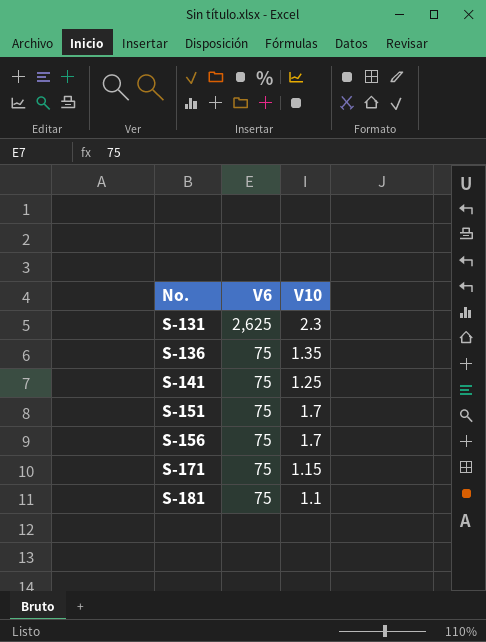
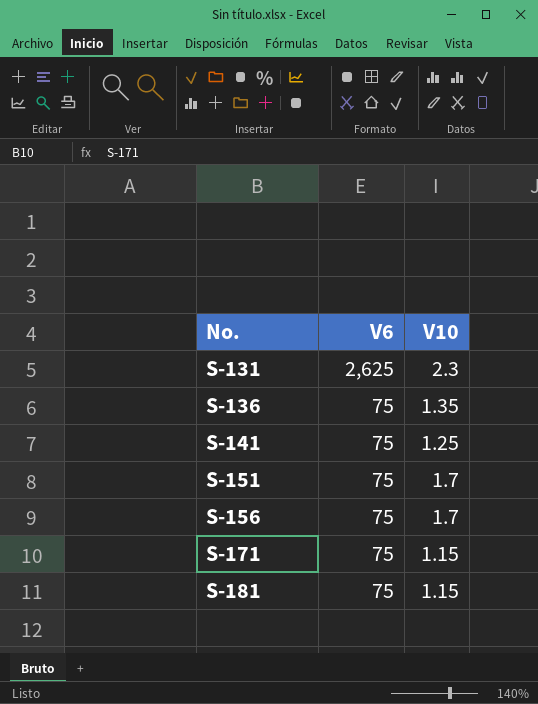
S-181 | V10: 1.1 -> 1.15

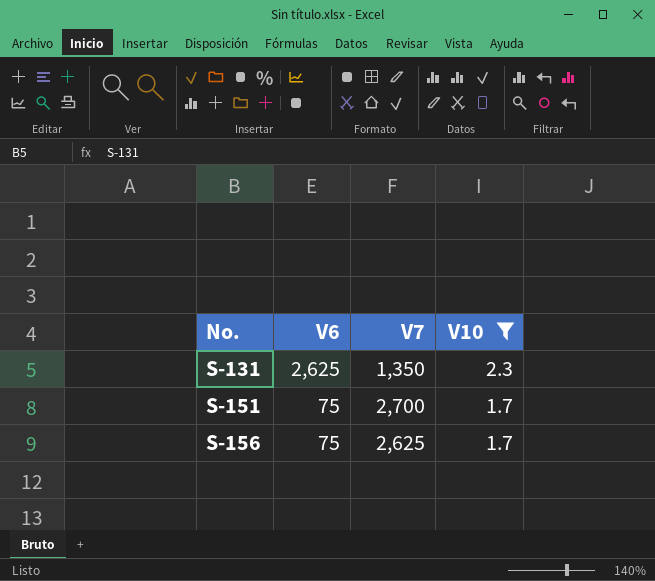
filter: none -> V10 >= 1.7
column V7 | position: none -> 3

